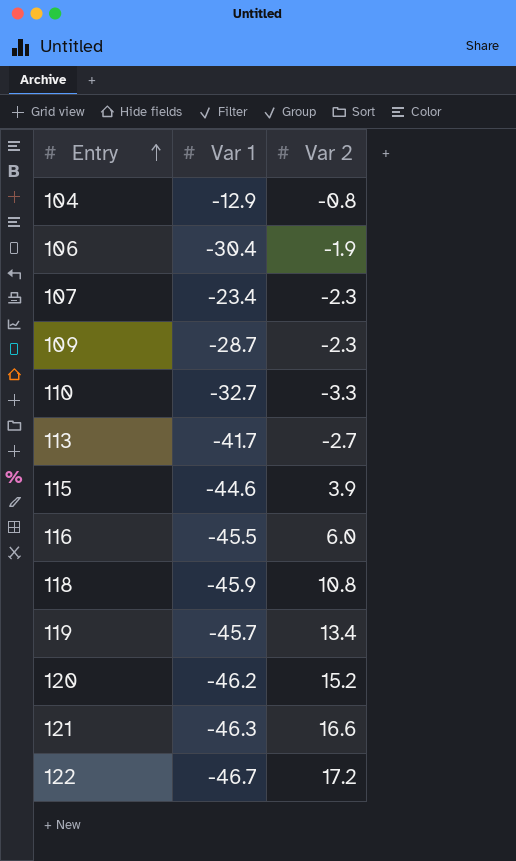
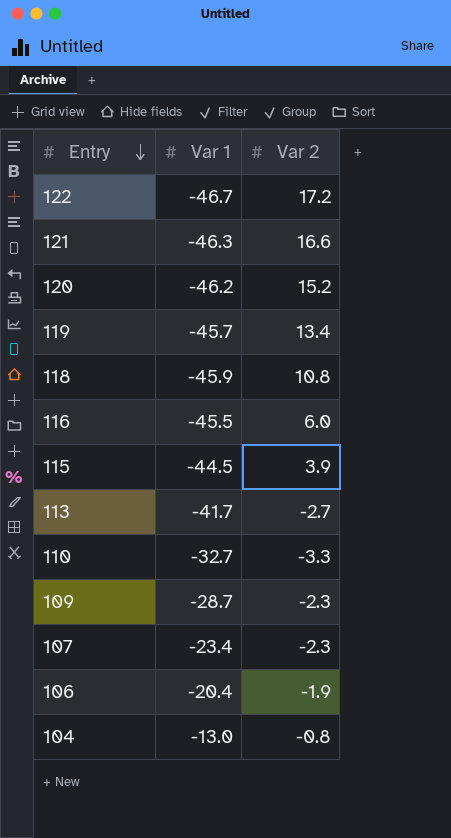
row order: Entry ascending -> Entry descending
115 | Var 1: -44.6 -> -44.5
106 | Var 1: -30.4 -> -20.4
104 | Var 1: -12.9 -> -13.0

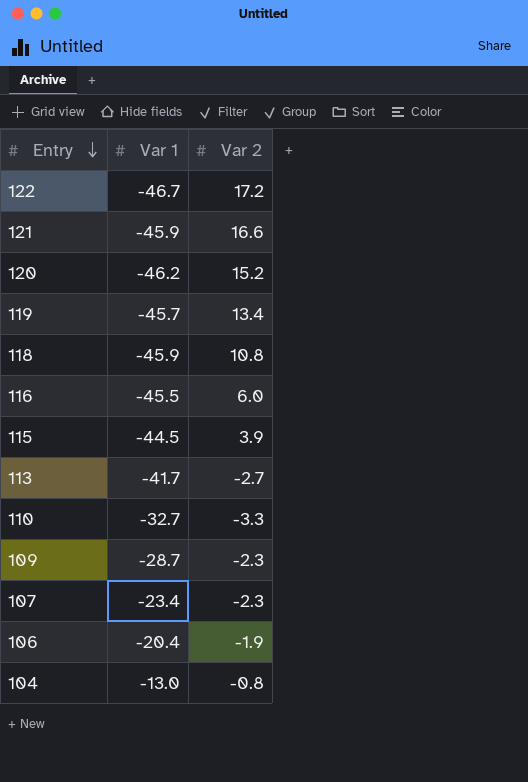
121 | Var 1: -46.3 -> -45.9

